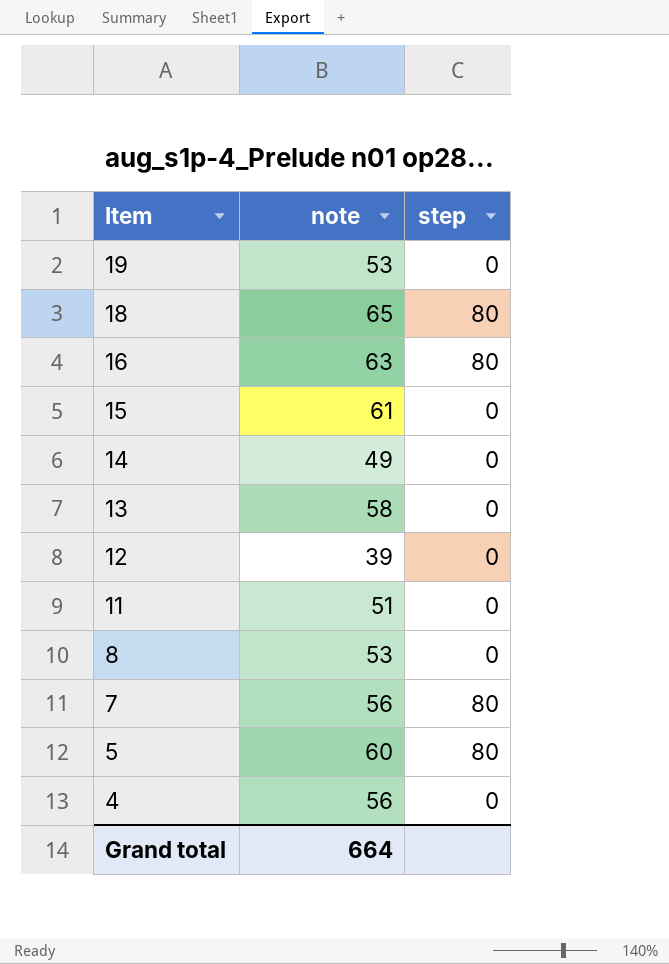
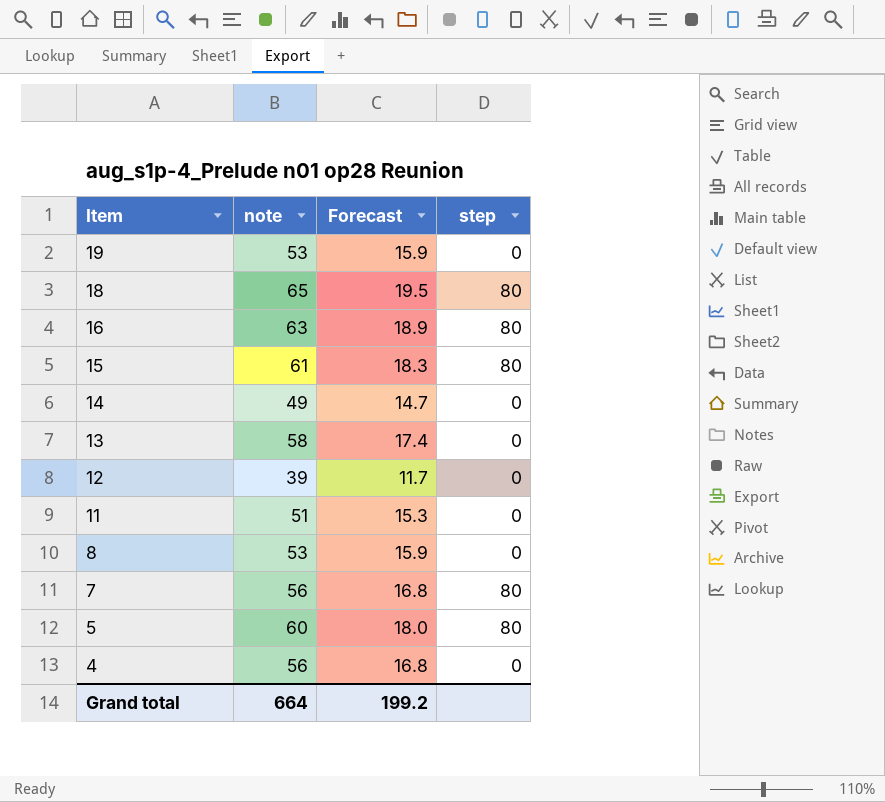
column Forecast | formula: none -> [note] * 0.3
15 | step: 0 -> 80

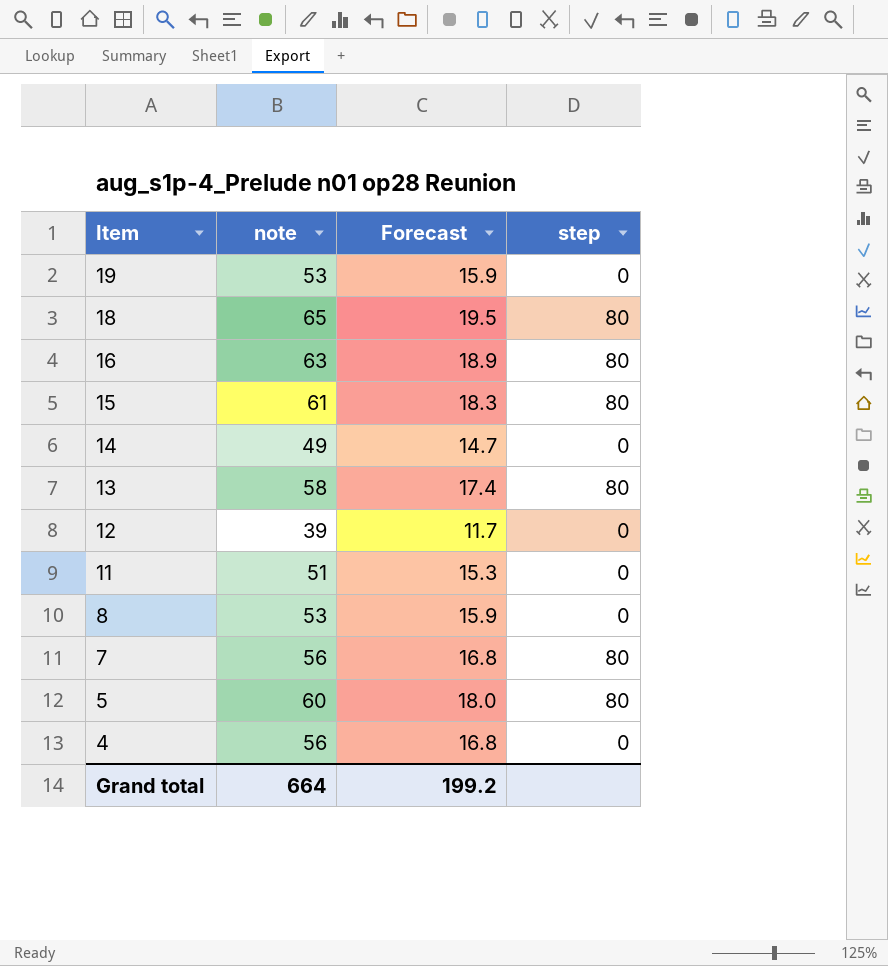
13 | step: 0 -> 80

